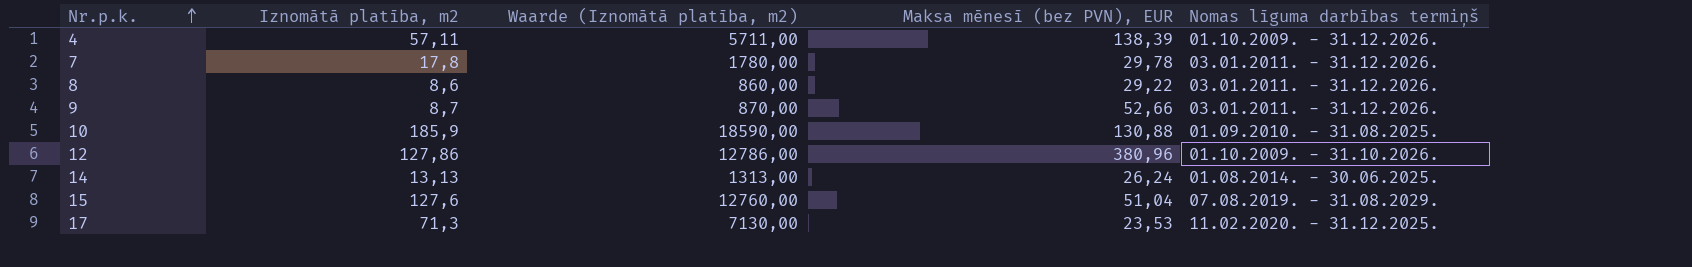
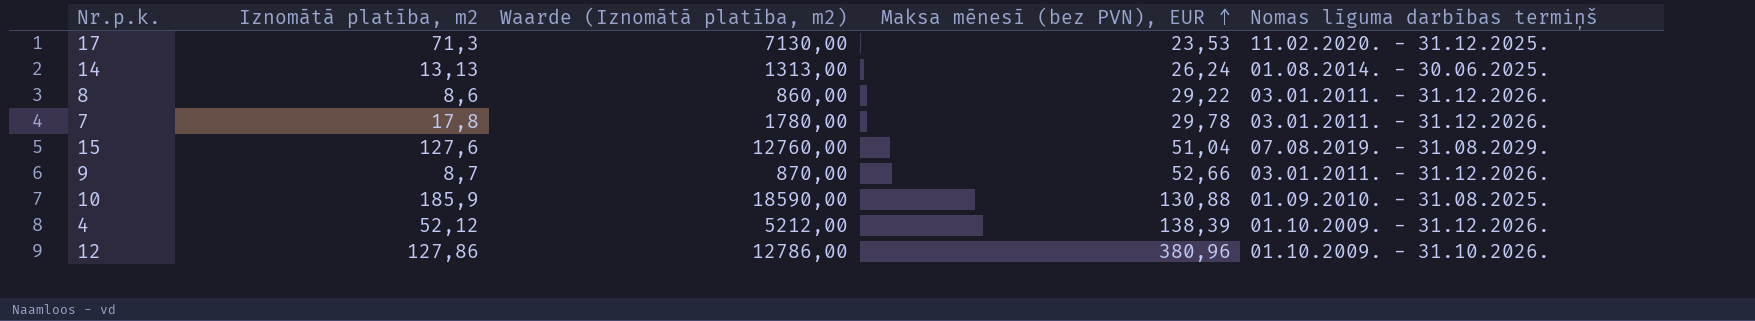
row order: Nr.p.k. ascending -> Maksa mēnesī (bez PVN), EUR ascending
4 | Iznomātā platība, m2: 57,11 -> 52,12
4 | Waarde (Iznomātā platība, m2): 5711,00 -> 5212,00

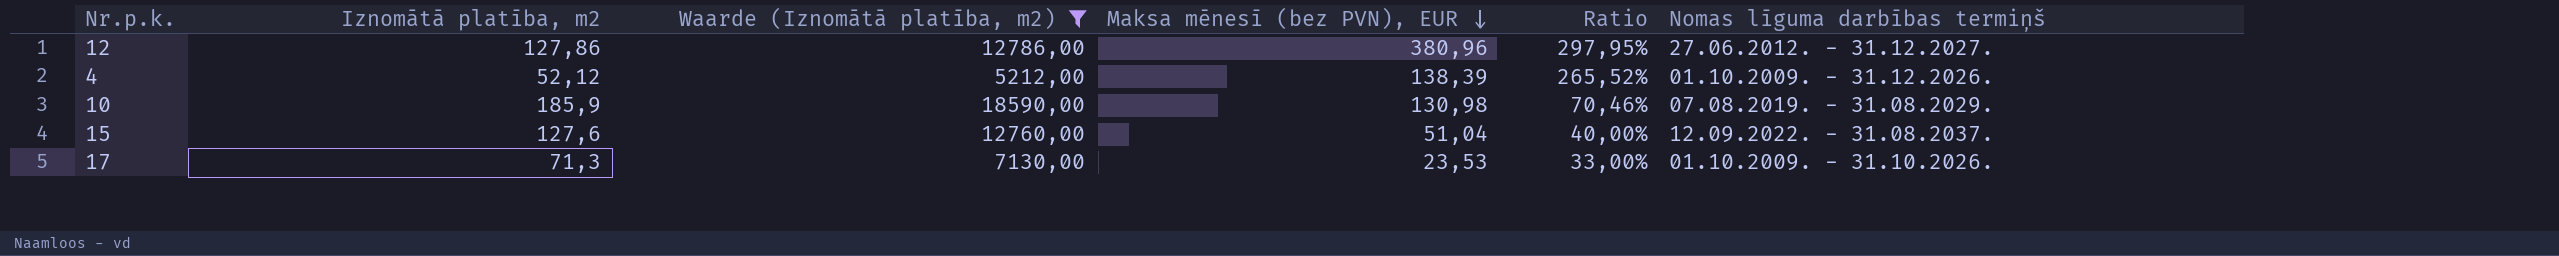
filter: none -> Waarde (Iznomātā platība, m2) >= 5212,00
row order: Maksa mēnesī (bez PVN), EUR ascending -> Maksa mēnesī (bez PVN), EUR descending
column Ratio | formula: none -> [Maksa mēnesī (bez PVN), EUR] / [Iznomātā platība, m2]
12 | Nomas līguma darbības termiņš: 01.10.2009. - 31.10.2026. -> 27.06.2012. - 31.12.2027.
10 | Maksa mēnesī (bez PVN), EUR: 130,88 -> 130,98
10 | Nomas līguma darbības termiņš: 01.09.2010. - 31.08.2025. -> 07.08.2019. - 31.08.2029.
15 | Nomas līguma darbības termiņš: 07.08.2019. - 31.08.2029. -> 12.09.2022. - 31.08.2037.
17 | Nomas līguma darbības termiņš: 11.02.2020. - 31.12.2025. -> 01.10.2009. - 31.10.2026.

